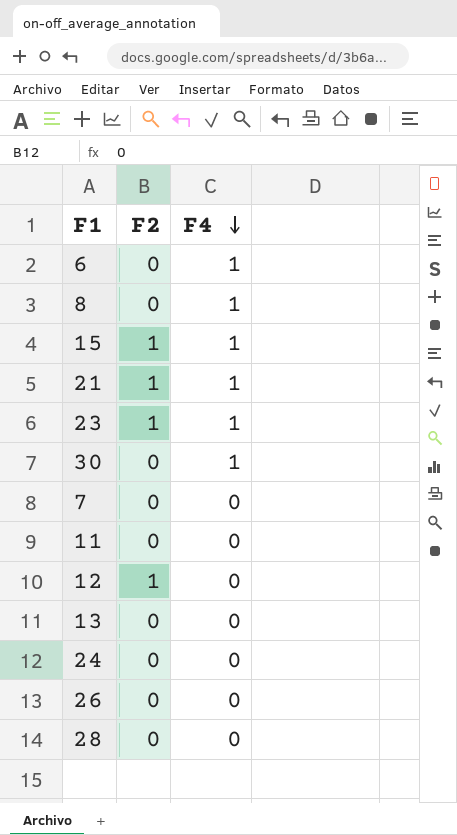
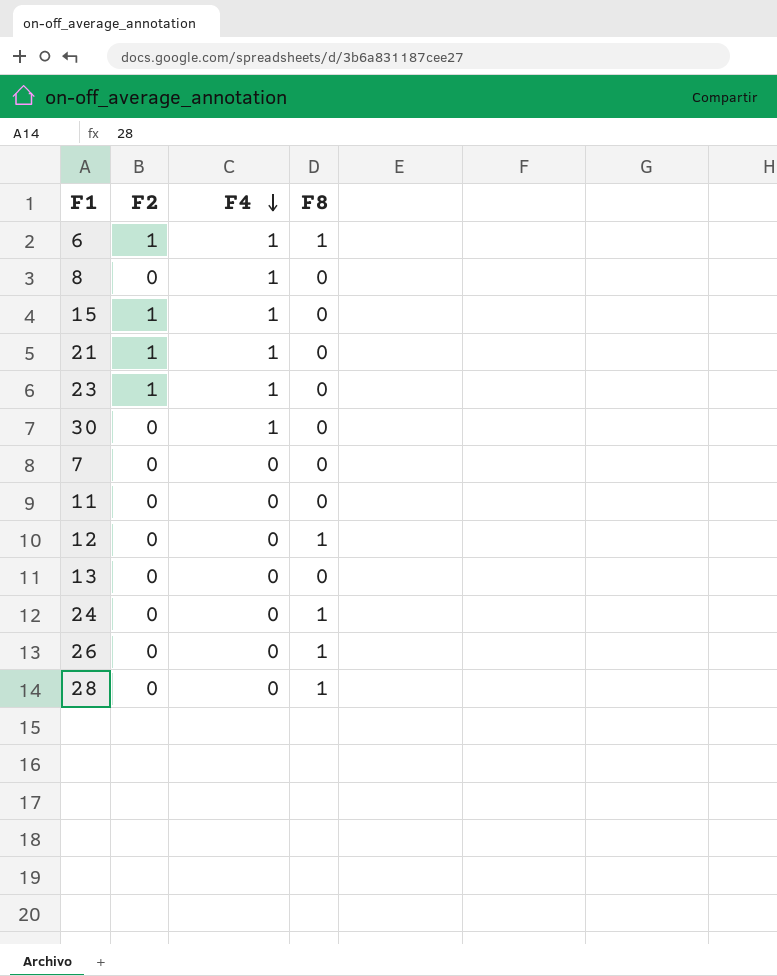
column F8 | position: none -> 4
6 | F2: 0 -> 1
12 | F2: 1 -> 0

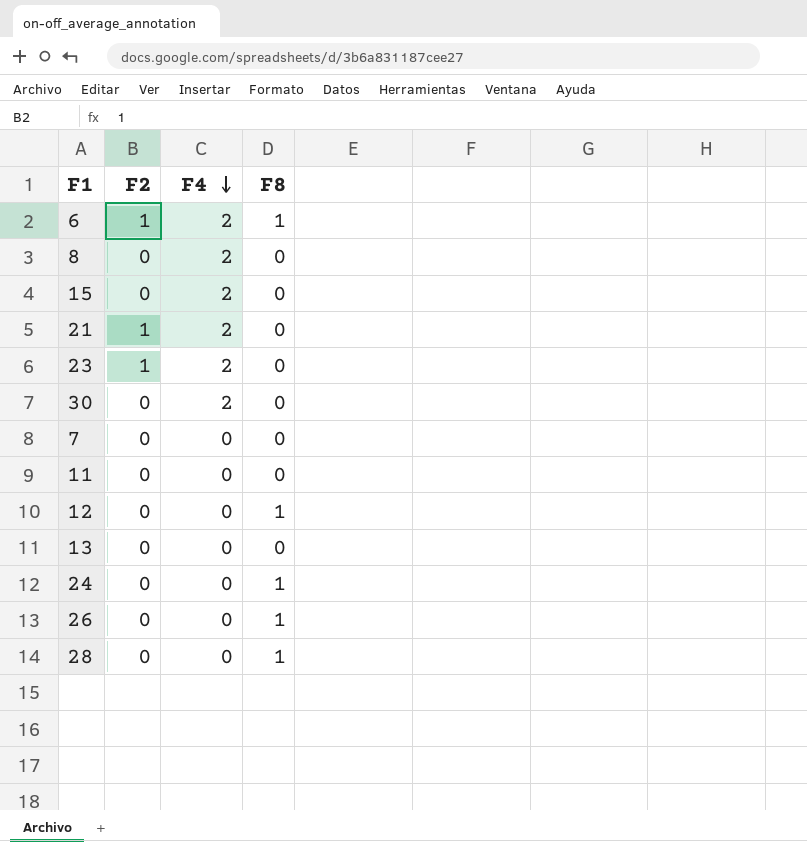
6 | F4: 1 -> 2
8 | F4: 1 -> 2
15 | F2: 1 -> 0
15 | F4: 1 -> 2
21 | F4: 1 -> 2
23 | F4: 1 -> 2
30 | F4: 1 -> 2

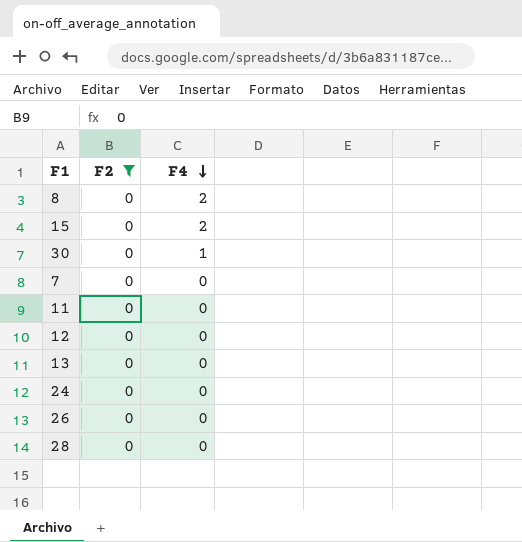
filter: none -> F2 = 0
column F8 | position: 4 -> none
30 | F4: 2 -> 1

